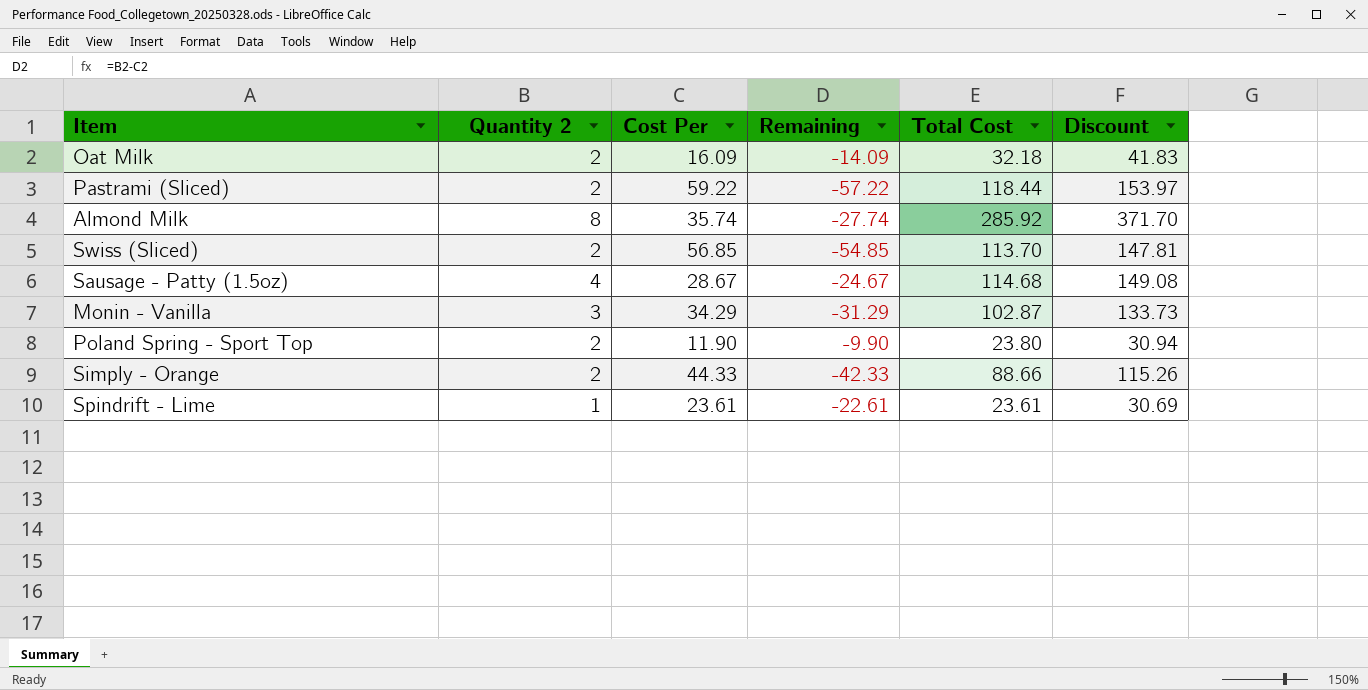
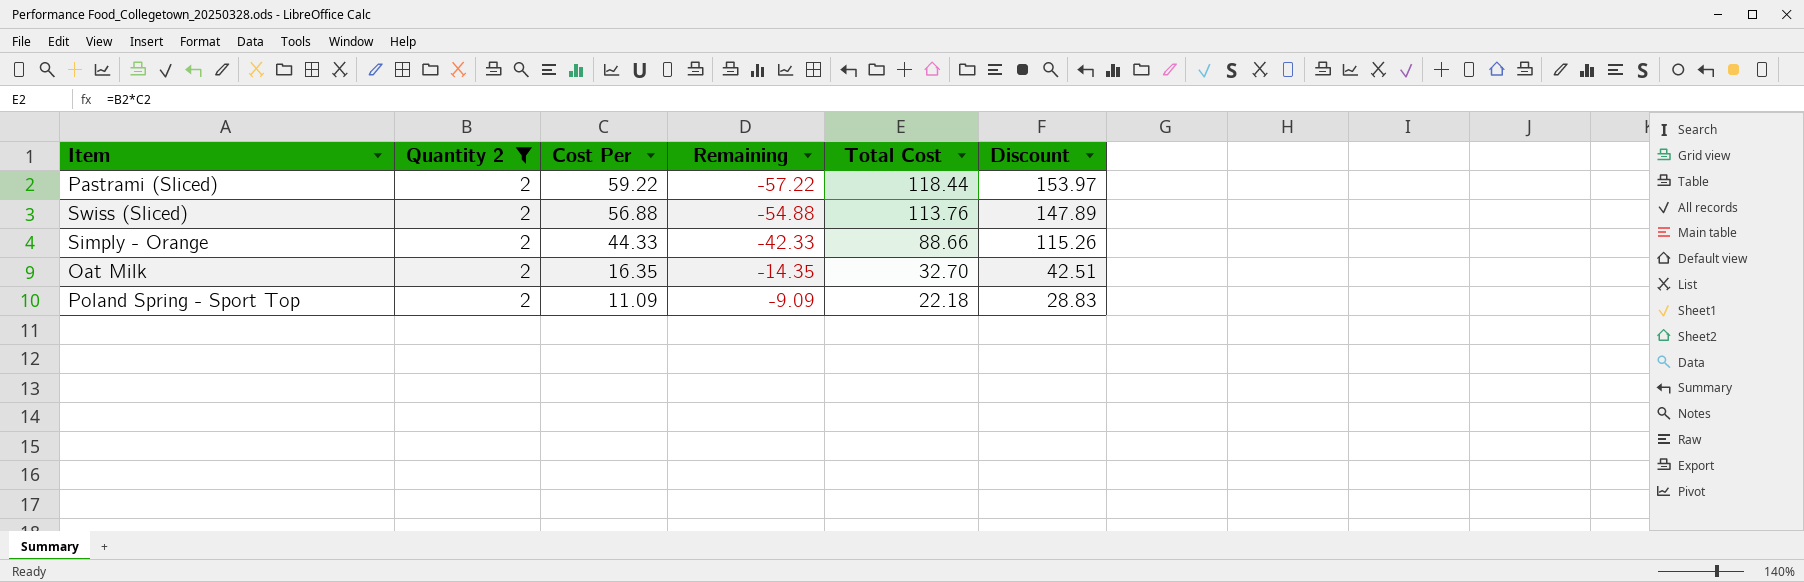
filter: none -> Quantity 2 = 2
row order: none -> Cost Per descending
Swiss (Sliced) | Cost Per: 56.85 -> 56.88
Swiss (Sliced) | Remaining: -54.85 -> -54.88
Swiss (Sliced) | Total Cost: 113.70 -> 113.76
Swiss (Sliced) | Discount: 147.81 -> 147.89
Oat Milk | Cost Per: 16.09 -> 16.35
Oat Milk | Remaining: -14.09 -> -14.35
Oat Milk | Total Cost: 32.18 -> 32.70
Oat Milk | Discount: 41.83 -> 42.51
Poland Spring - Sport Top | Cost Per: 11.90 -> 11.09
Poland Spring - Sport Top | Remaining: -9.90 -> -9.09
Poland Spring - Sport Top | Total Cost: 23.80 -> 22.18
Poland Spring - Sport Top | Discount: 30.94 -> 28.83

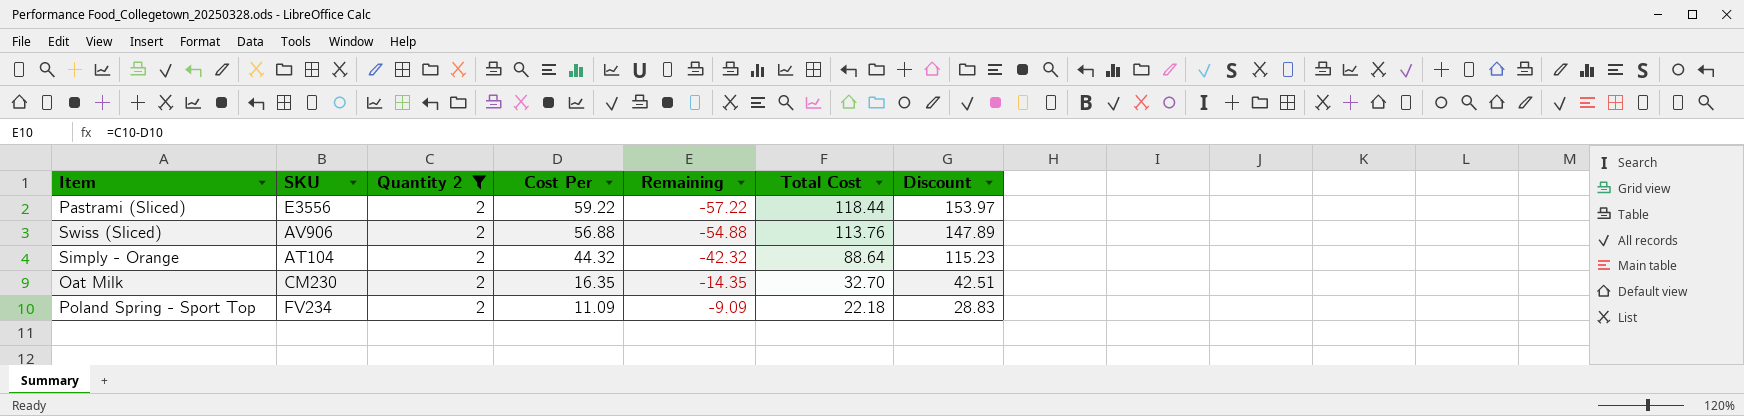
column SKU | position: none -> 2
Simply - Orange | Cost Per: 44.33 -> 44.32
Simply - Orange | Remaining: -42.33 -> -42.32
Simply - Orange | Total Cost: 88.66 -> 88.64
Simply - Orange | Discount: 115.26 -> 115.23

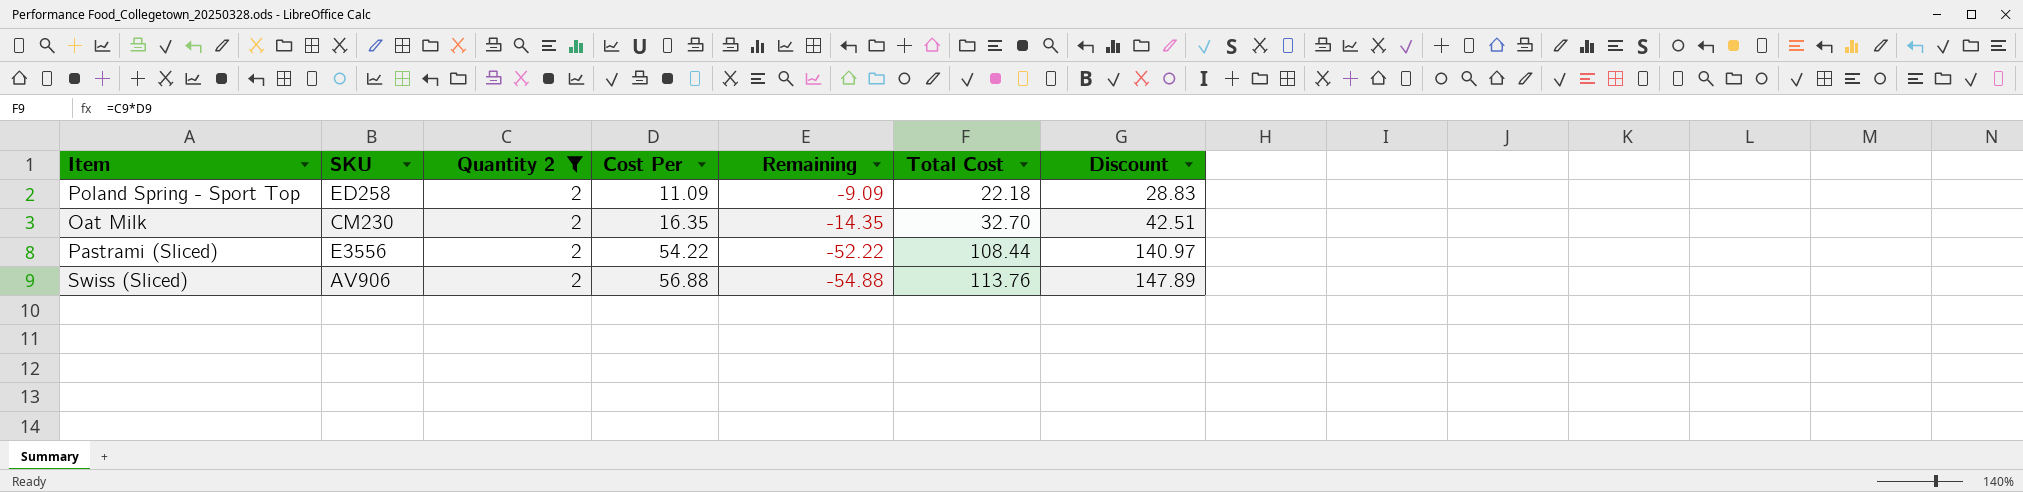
row order: Cost Per descending -> Cost Per ascending
row Simply - Orange: AT104 | 2 | 44.32 | -42.32 | 88.64 | 115.23 -> none
Poland Spring - Sport Top | SKU: FV234 -> ED258
Pastrami (Sliced) | Cost Per: 59.22 -> 54.22
Pastrami (Sliced) | Remaining: -57.22 -> -52.22
Pastrami (Sliced) | Total Cost: 118.44 -> 108.44
Pastrami (Sliced) | Discount: 153.97 -> 140.97

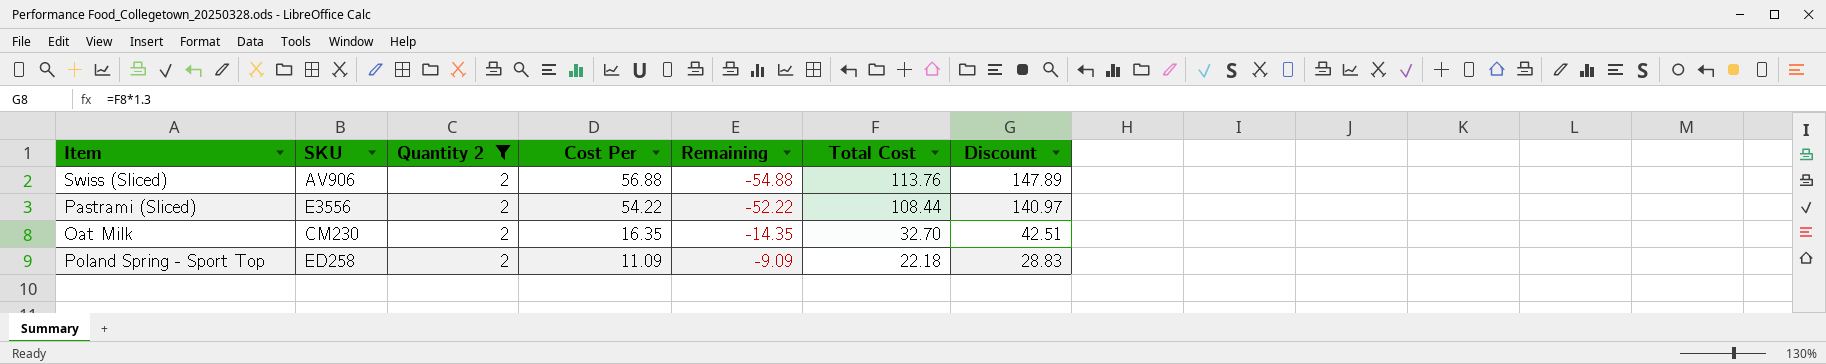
row order: Cost Per ascending -> Cost Per descending

